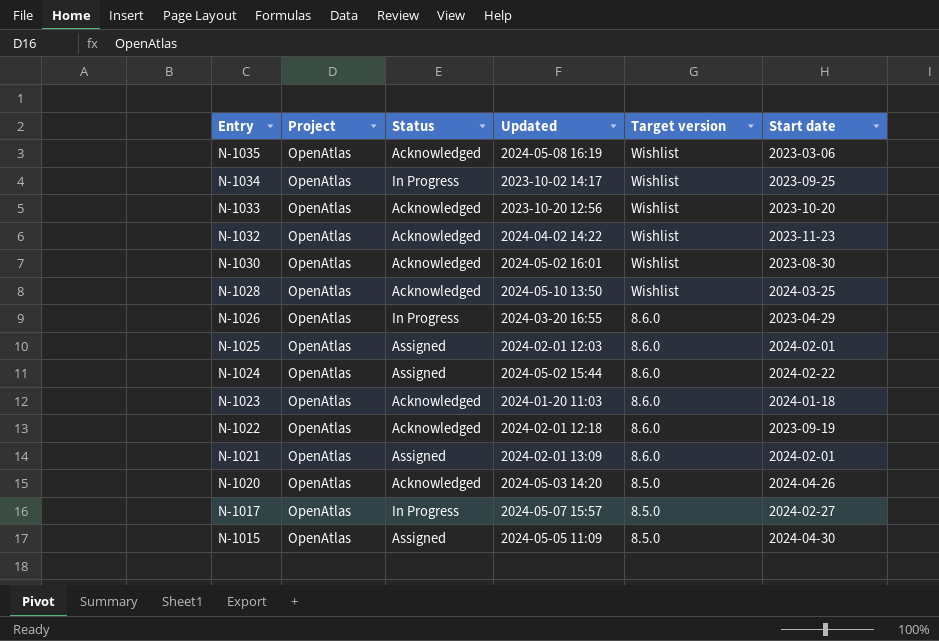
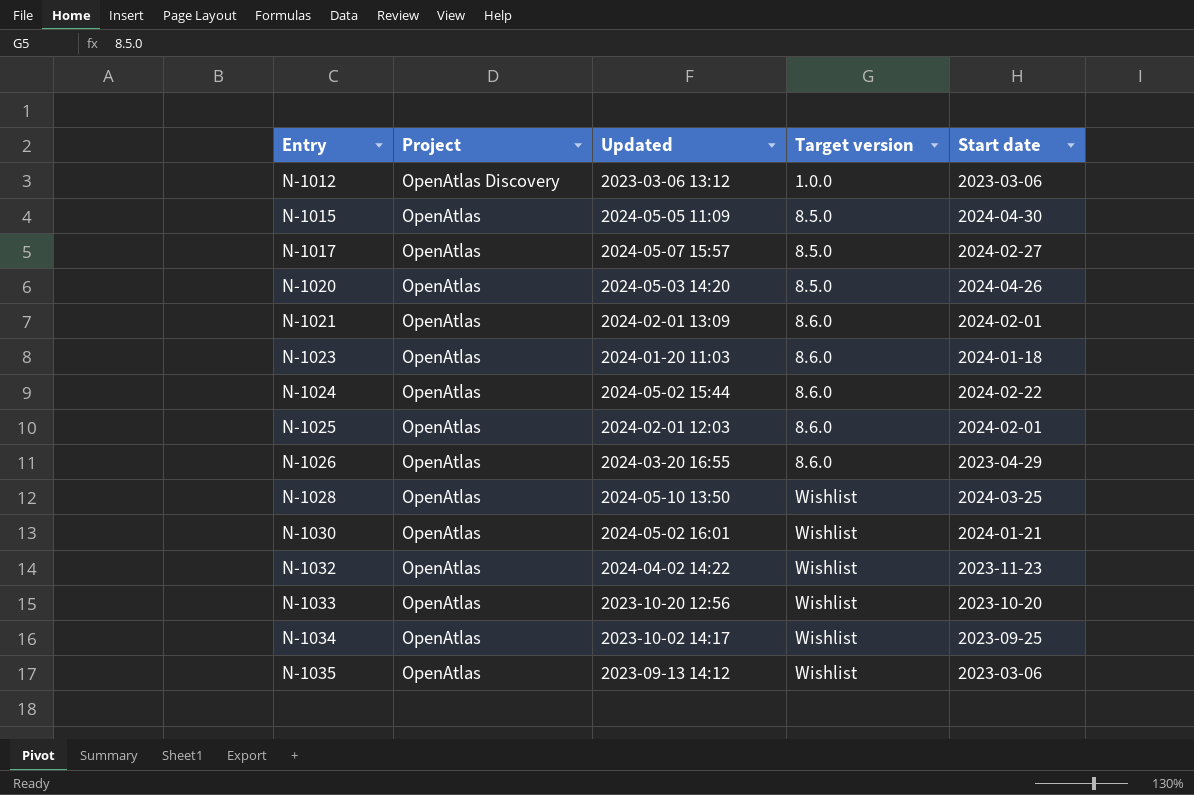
row order: Entry descending -> Entry ascending
column Status | position: 3 -> none
row N-1022: OpenAtlas | Acknowledged | 2024-02-01 12:18 | 8.6.0 | 2023-09-19 -> none
row N-1012: none -> OpenAtlas Discovery | 2023-03-06 13:12 | 1.0.0 | 2023-03-06
N-1030 | Start date: 2023-08-30 -> 2024-01-21
N-1035 | Updated: 2024-05-08 16:19 -> 2023-09-13 14:12

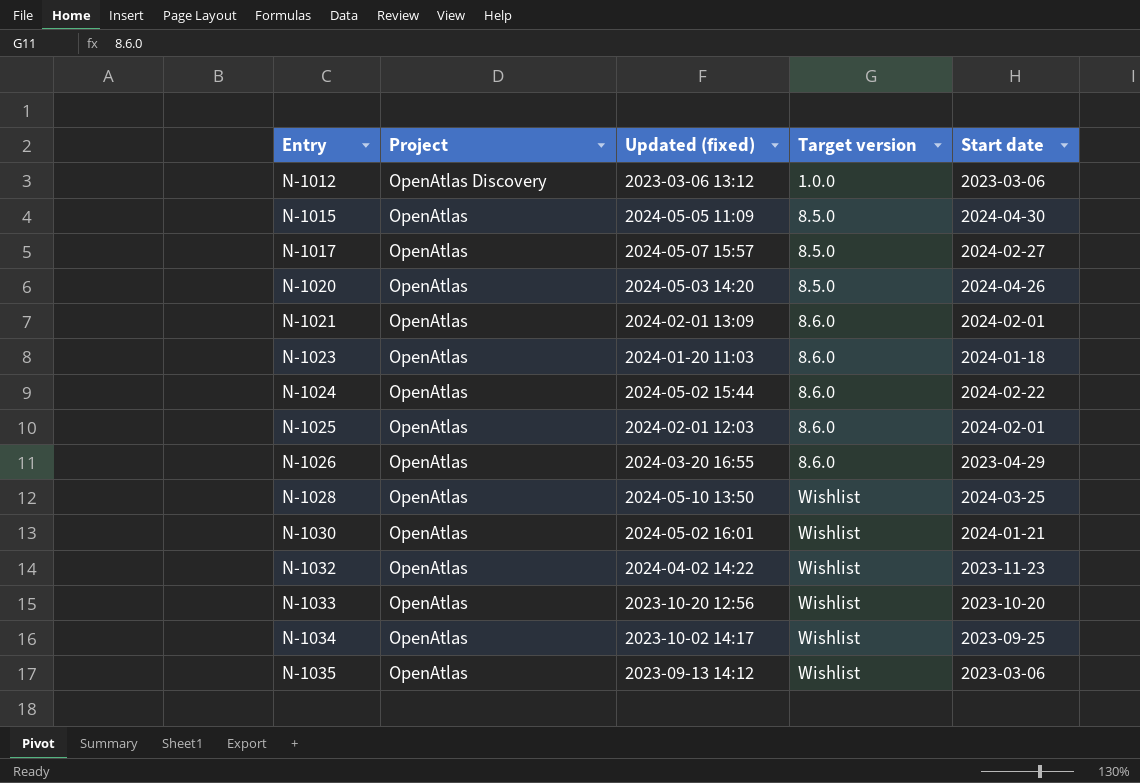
column name: Updated -> Updated (fixed)

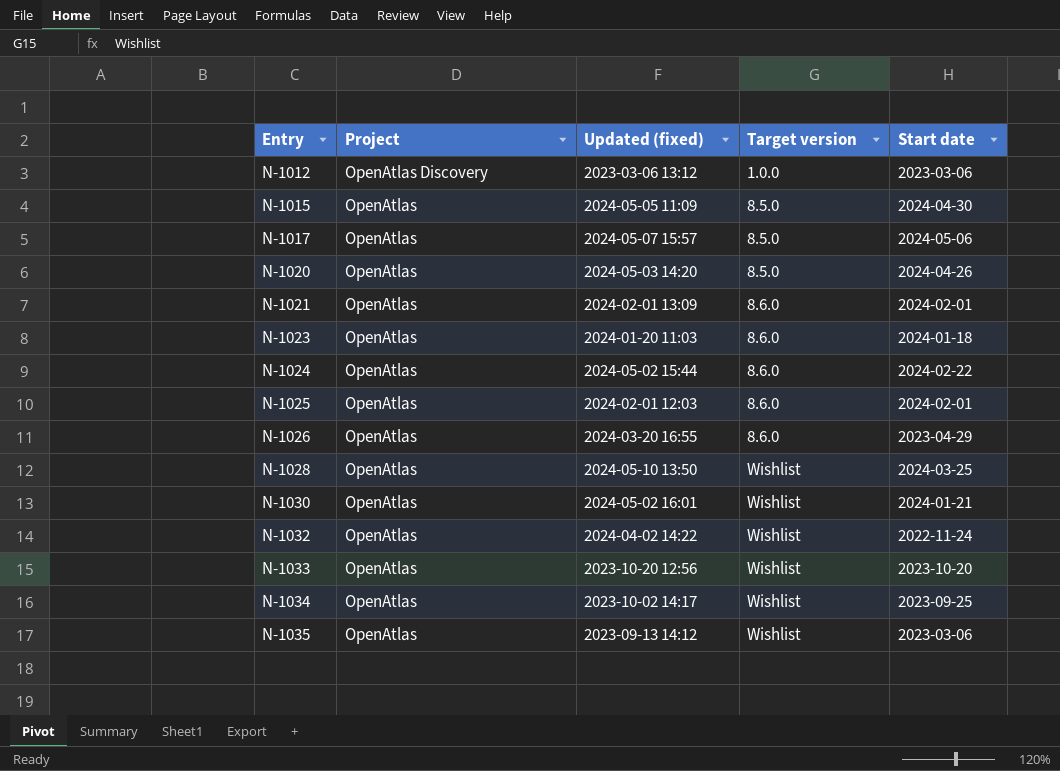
N-1017 | Start date: 2024-02-27 -> 2024-05-06
N-1032 | Start date: 2023-11-23 -> 2022-11-24

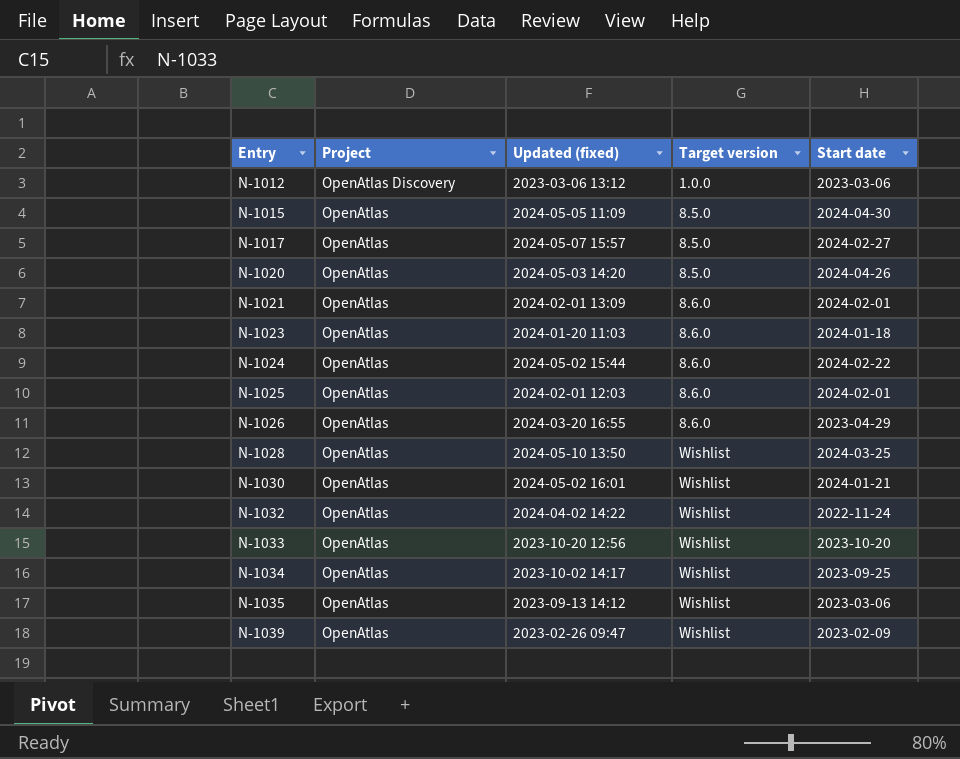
N-1017 | Start date: 2024-05-06 -> 2024-02-27
row N-1039: none -> OpenAtlas | 2023-02-26 09:47 | Wishlist | 2023-02-09

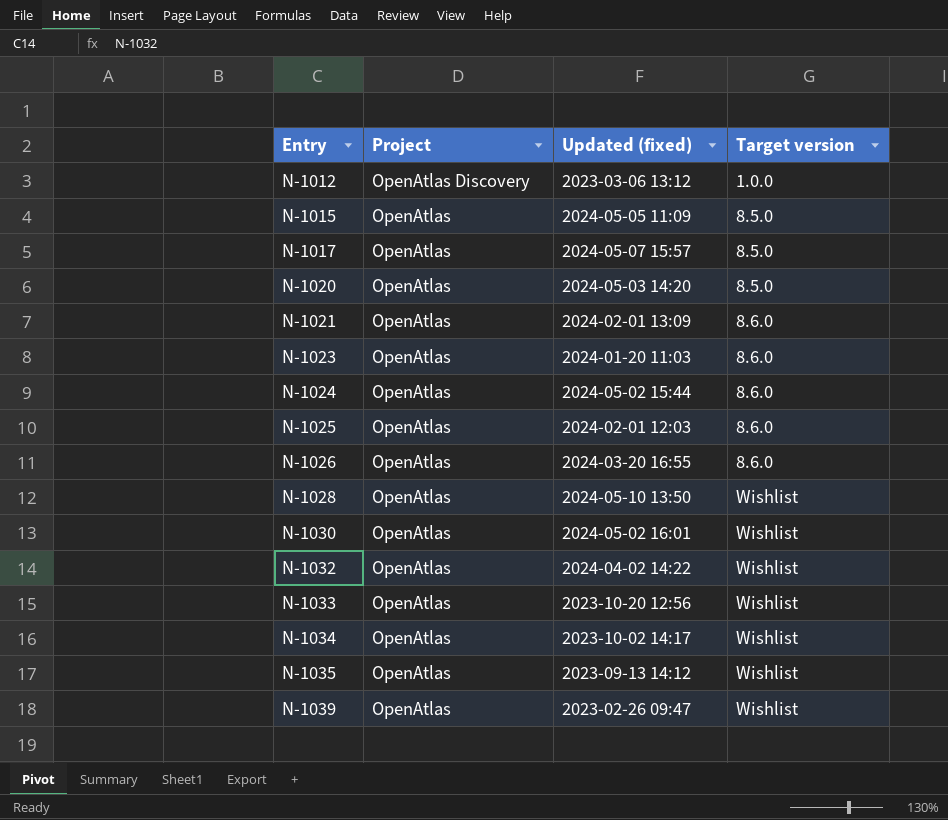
column Start date | position: 5 -> none

